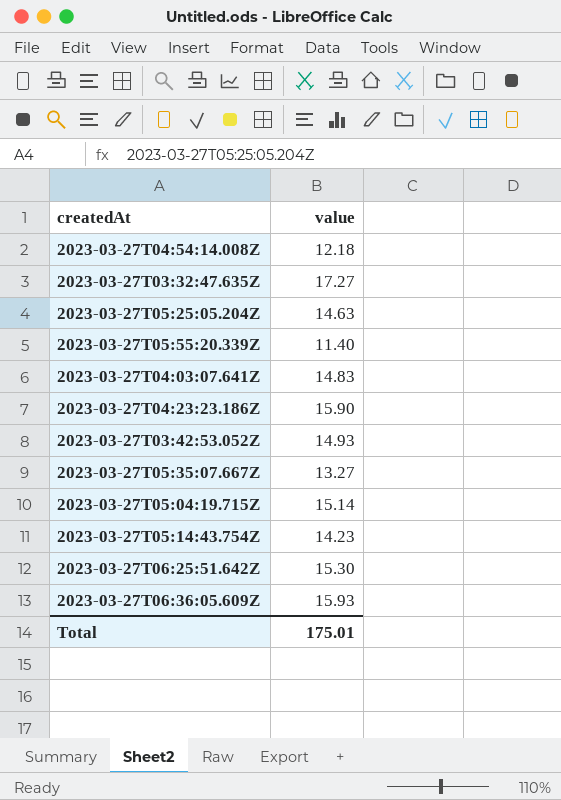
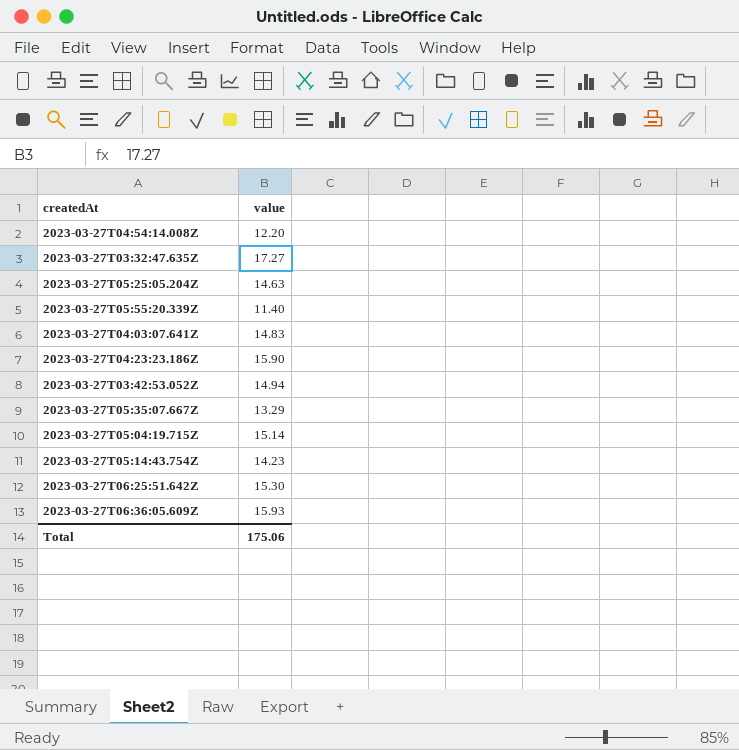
2023-03-27T04:54:14.008Z | value: 12.18 -> 12.20
2023-03-27T03:42:53.052Z | value: 14.93 -> 14.94
2023-03-27T05:35:07.667Z | value: 13.27 -> 13.29
Total | value: 175.01 -> 175.06

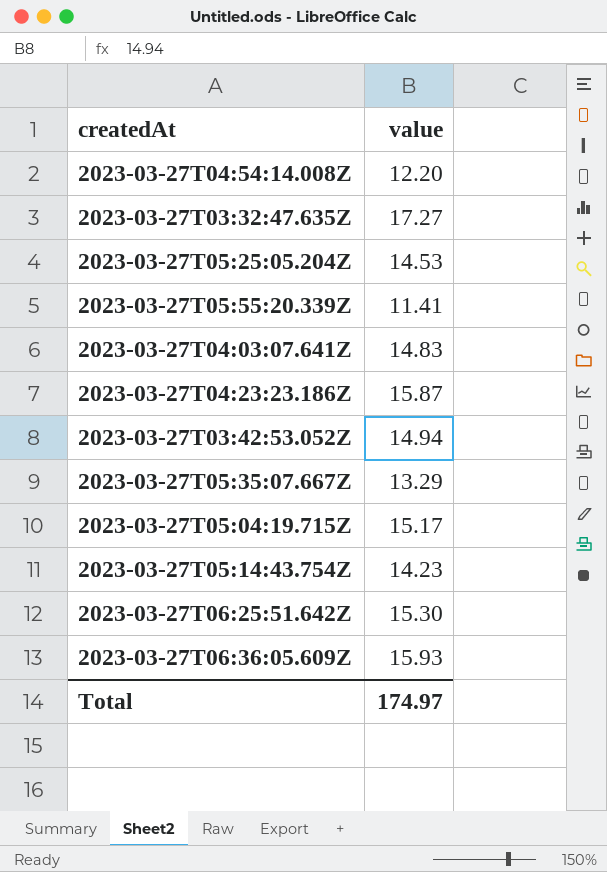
2023-03-27T05:25:05.204Z | value: 14.63 -> 14.53
2023-03-27T05:55:20.339Z | value: 11.40 -> 11.41
2023-03-27T04:23:23.186Z | value: 15.90 -> 15.87
2023-03-27T05:04:19.715Z | value: 15.14 -> 15.17
Total | value: 175.06 -> 174.97

